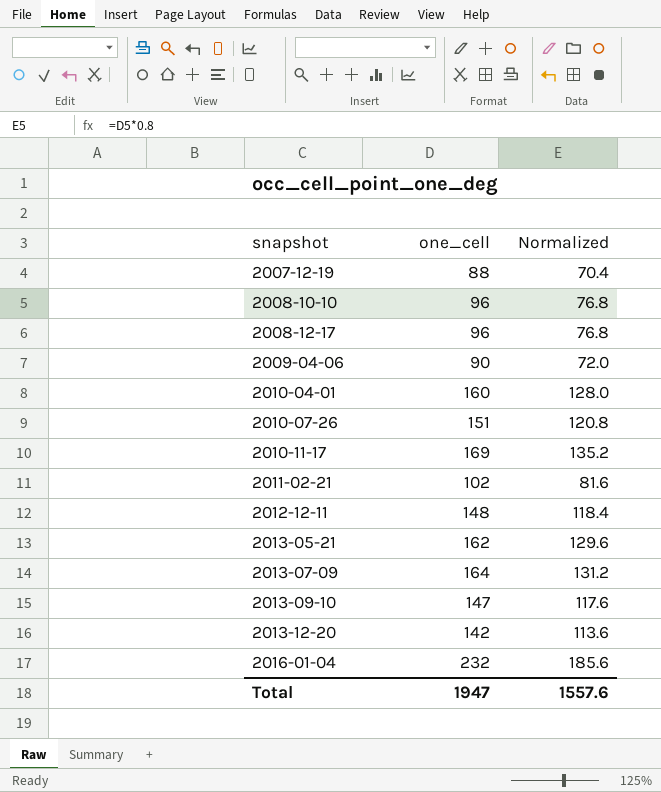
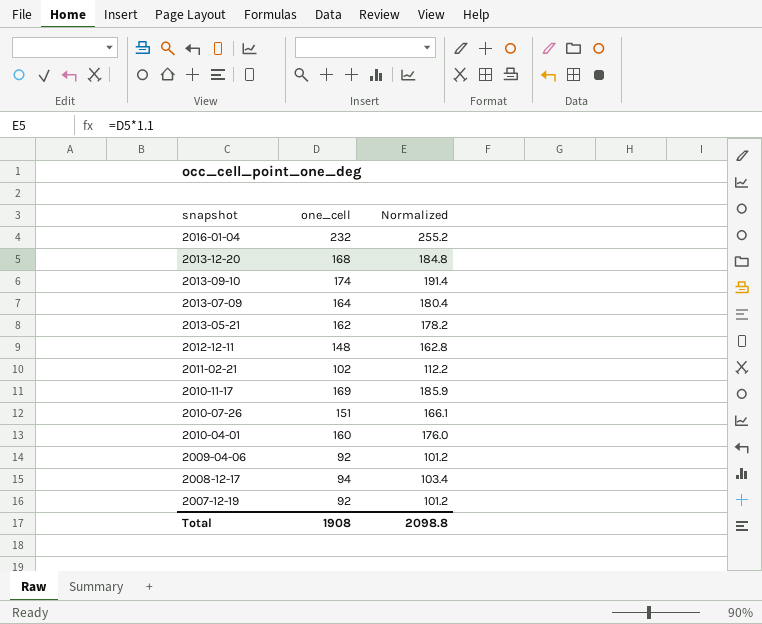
row order: snapshot ascending -> snapshot descending
column Normalized | formula: [one_cell] * 0.8 -> [one_cell] * 1.1
row 2008-10-10: 96 | 76.8 -> none
2013-12-20 | one_cell: 142 -> 168
2013-09-10 | one_cell: 147 -> 174
2009-04-06 | one_cell: 90 -> 92
2008-12-17 | one_cell: 96 -> 94
2007-12-19 | one_cell: 88 -> 92
Total | one_cell: 1947 -> 1908
Total | Normalized: 1557.6 -> 2098.8

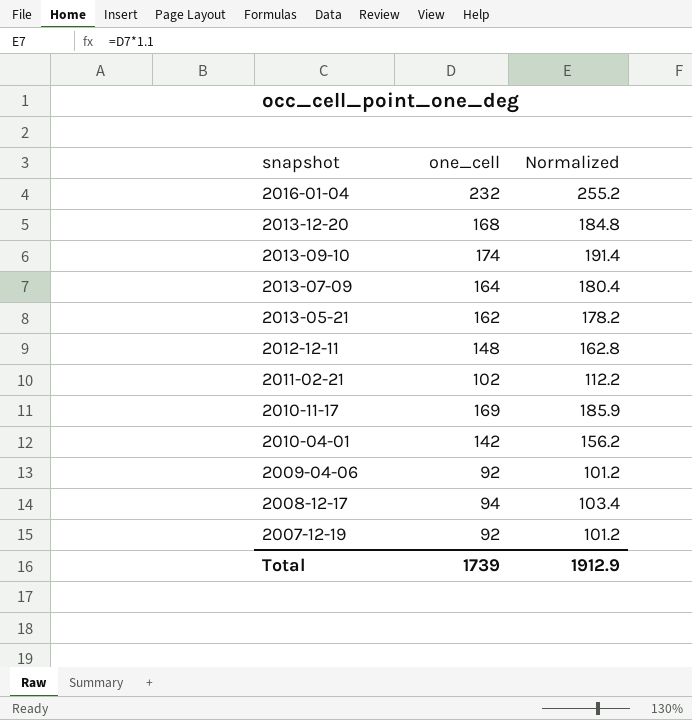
row 2010-07-26: 151 | 166.1 -> none
2010-04-01 | one_cell: 160 -> 142
2010-04-01 | Normalized: 176.0 -> 156.2
Total | one_cell: 1908 -> 1739
Total | Normalized: 2098.8 -> 1912.9

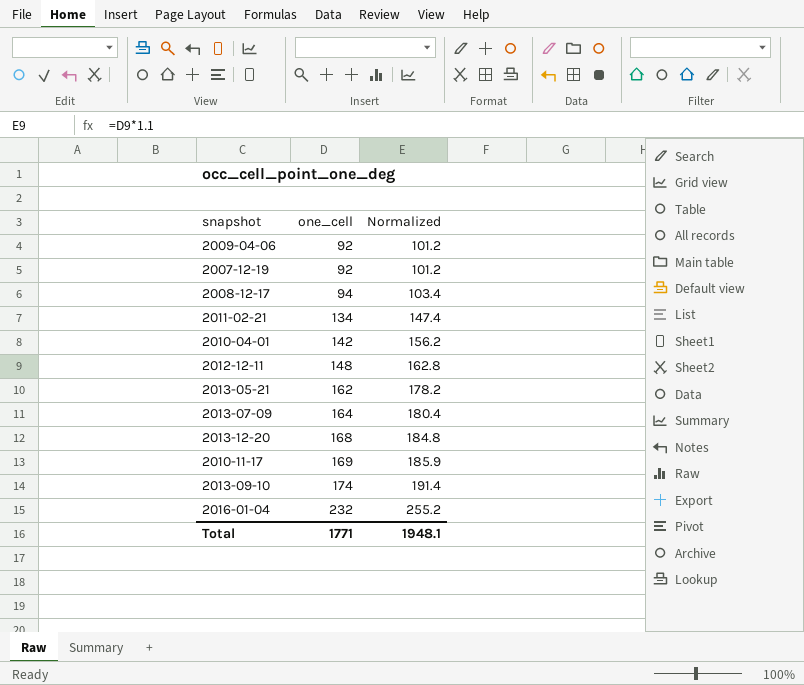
row order: snapshot descending -> one_cell ascending
2011-02-21 | one_cell: 102 -> 134
2011-02-21 | Normalized: 112.2 -> 147.4
Total | one_cell: 1739 -> 1771
Total | Normalized: 1912.9 -> 1948.1

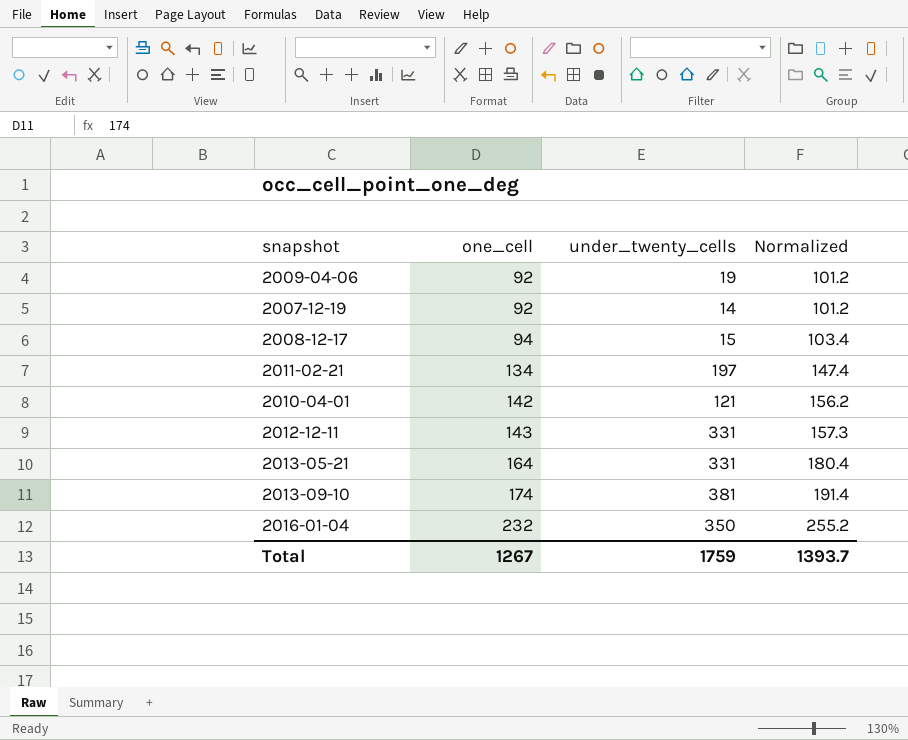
column under_twenty_cells | position: none -> 3
row 2013-07-09: 164 | 180.4 -> none
row 2013-12-20: 168 | 184.8 -> none
row 2010-11-17: 169 | 185.9 -> none
2012-12-11 | one_cell: 148 -> 143
2012-12-11 | Normalized: 162.8 -> 157.3
2013-05-21 | one_cell: 162 -> 164
2013-05-21 | Normalized: 178.2 -> 180.4
Total | one_cell: 1771 -> 1267
Total | Normalized: 1948.1 -> 1393.7

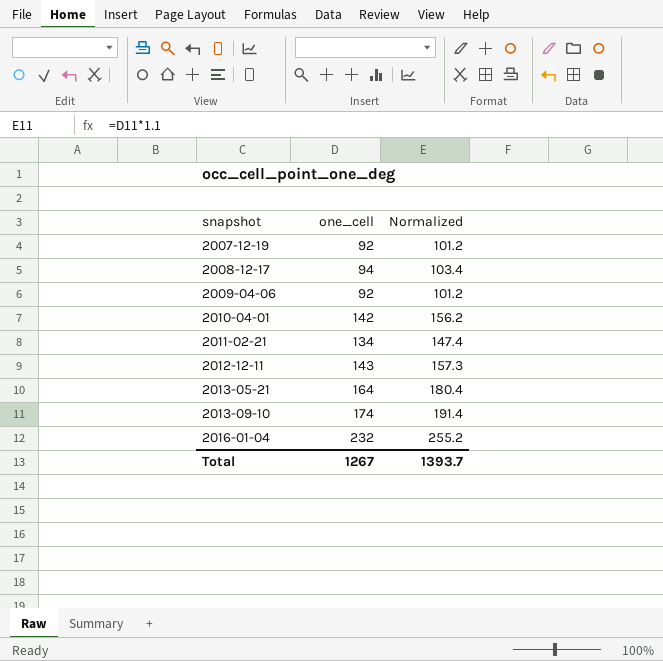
row order: one_cell ascending -> snapshot ascending
column under_twenty_cells | position: 3 -> none

